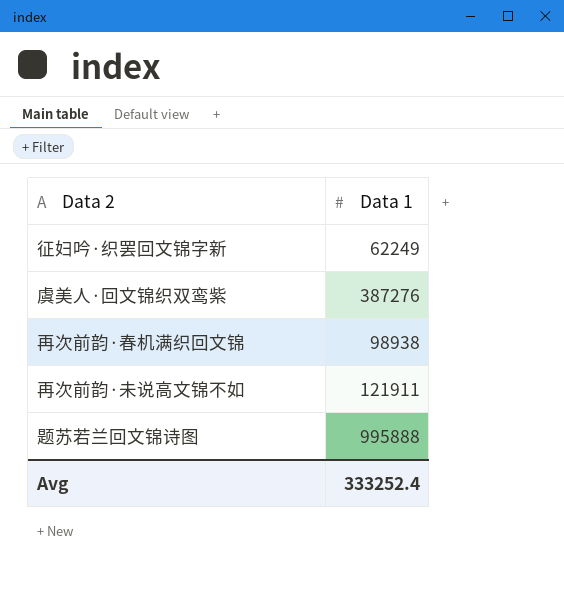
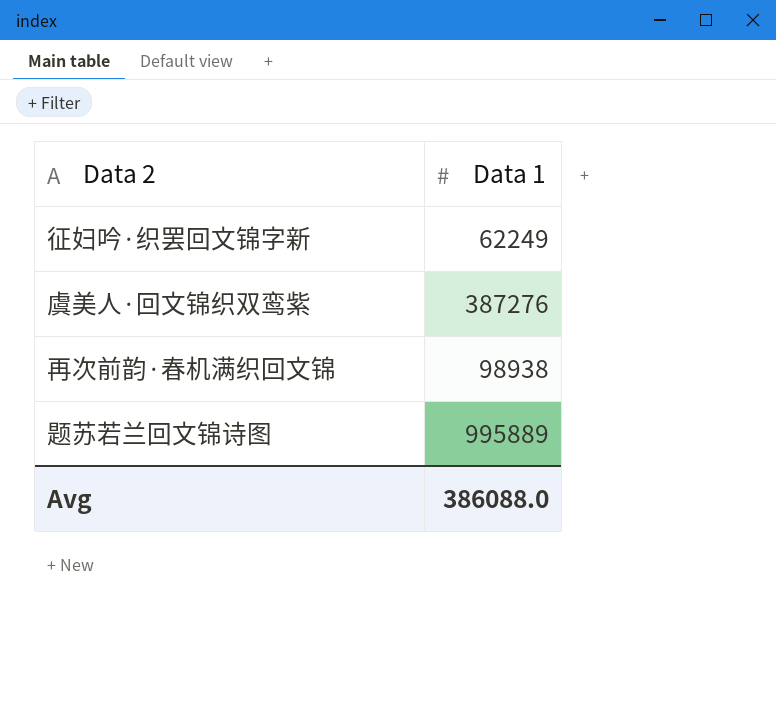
row 再次前韵·未说高文锦不如: 121911 -> none
题苏若兰回文锦诗图 | Data 1: 995888 -> 995889
Avg | Data 1: 333252.4 -> 386088.0

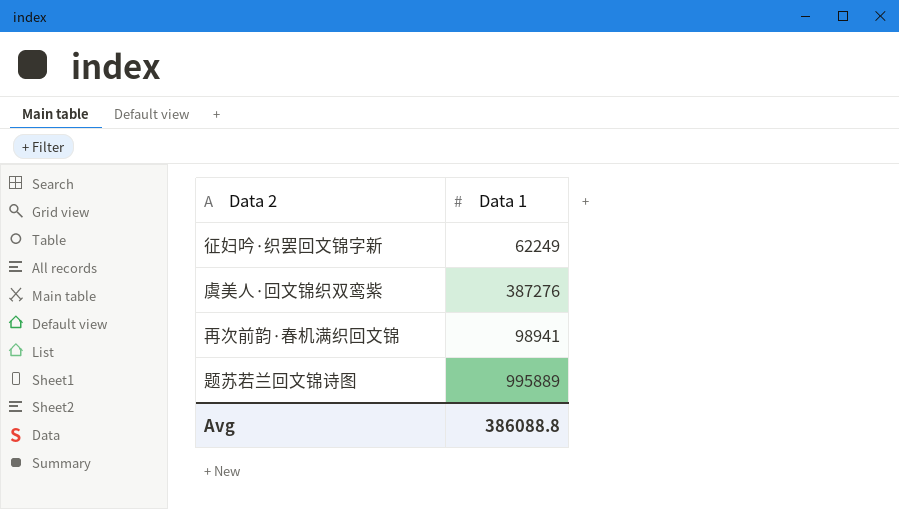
再次前韵·春机满织回文锦 | Data 1: 98938 -> 98941
Avg | Data 1: 386088.0 -> 386088.8

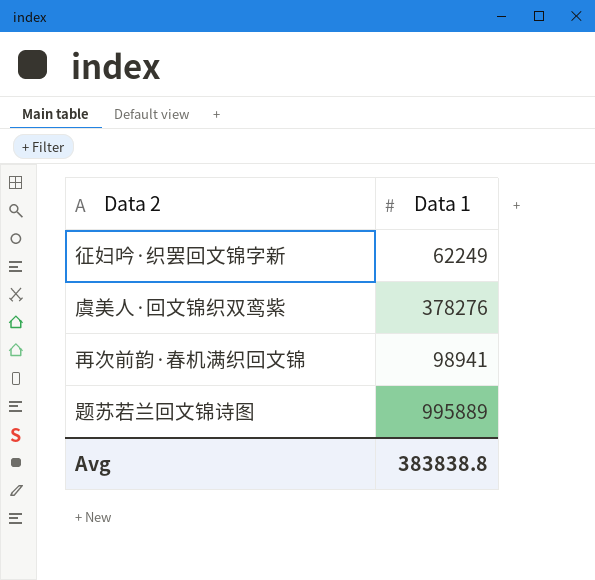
虞美人·回文锦织双鸾紫 | Data 1: 387276 -> 378276
Avg | Data 1: 386088.8 -> 383838.8

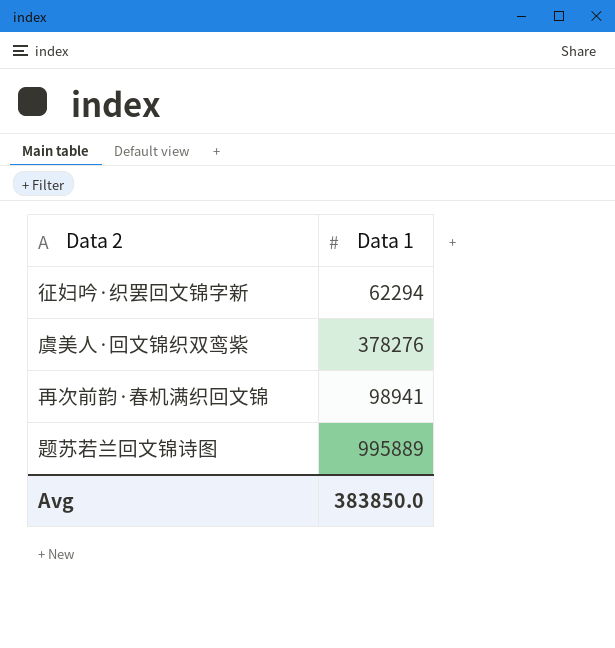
征妇吟·织罢回文锦字新 | Data 1: 62249 -> 62294
Avg | Data 1: 383838.8 -> 383850.0

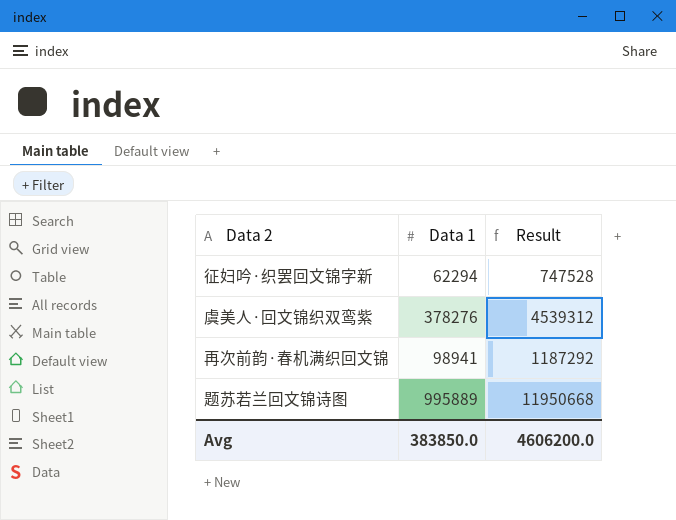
column Result | formula: none -> [Data 1] * 12

